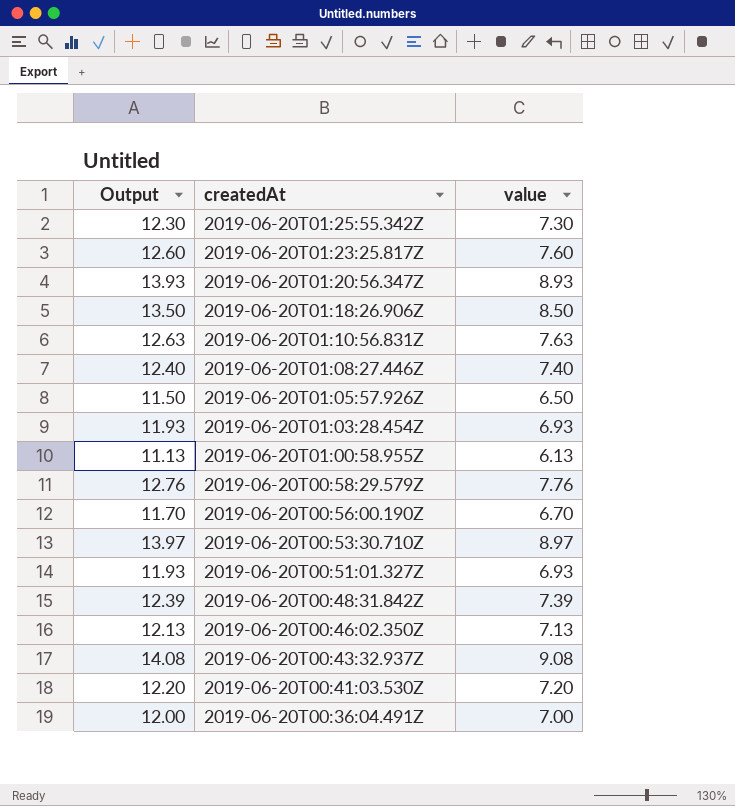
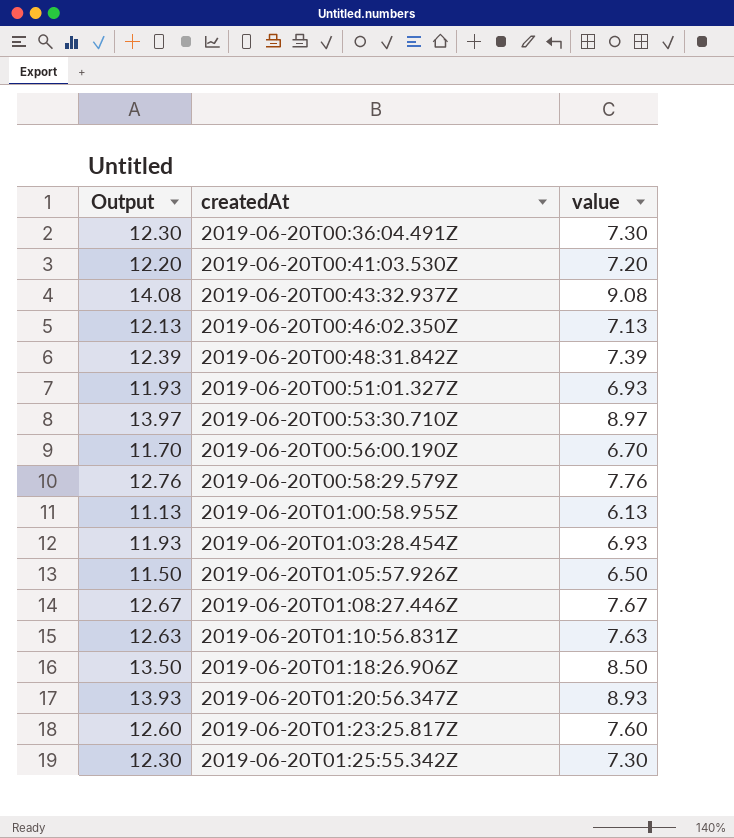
row order: createdAt descending -> createdAt ascending
2019-06-20T00:36:04.491Z | Output: 12.00 -> 12.30
2019-06-20T00:36:04.491Z | value: 7.00 -> 7.30
2019-06-20T01:08:27.446Z | Output: 12.40 -> 12.67
2019-06-20T01:08:27.446Z | value: 7.40 -> 7.67

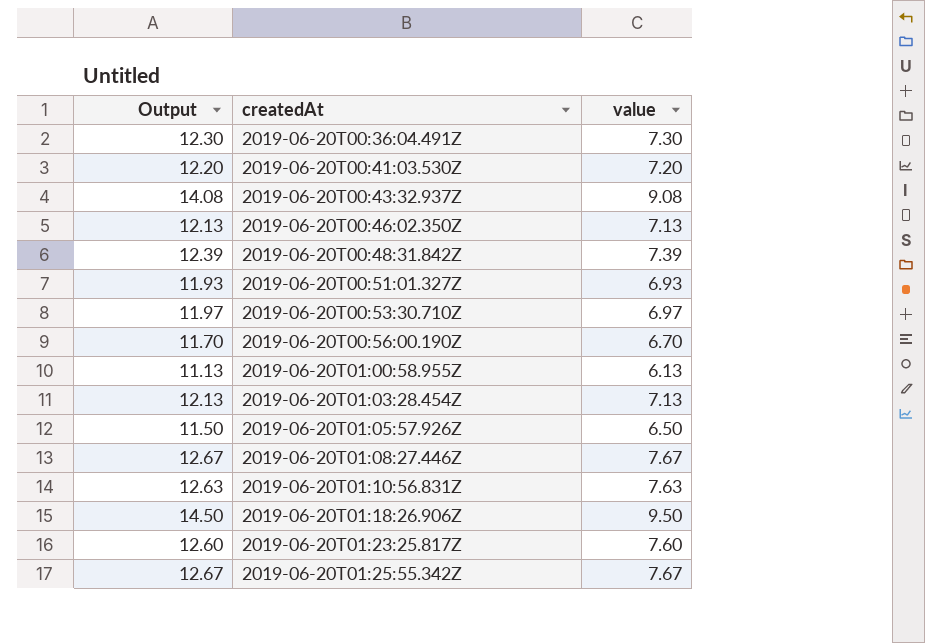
row 2019-06-20T00:58:29.579Z: 12.76 | 7.76 -> none
row 2019-06-20T01:20:56.347Z: 13.93 | 8.93 -> none
2019-06-20T00:53:30.710Z | Output: 13.97 -> 11.97
2019-06-20T00:53:30.710Z | value: 8.97 -> 6.97
2019-06-20T01:03:28.454Z | Output: 11.93 -> 12.13
2019-06-20T01:03:28.454Z | value: 6.93 -> 7.13
2019-06-20T01:18:26.906Z | Output: 13.50 -> 14.50
2019-06-20T01:18:26.906Z | value: 8.50 -> 9.50
2019-06-20T01:25:55.342Z | Output: 12.30 -> 12.67
2019-06-20T01:25:55.342Z | value: 7.30 -> 7.67

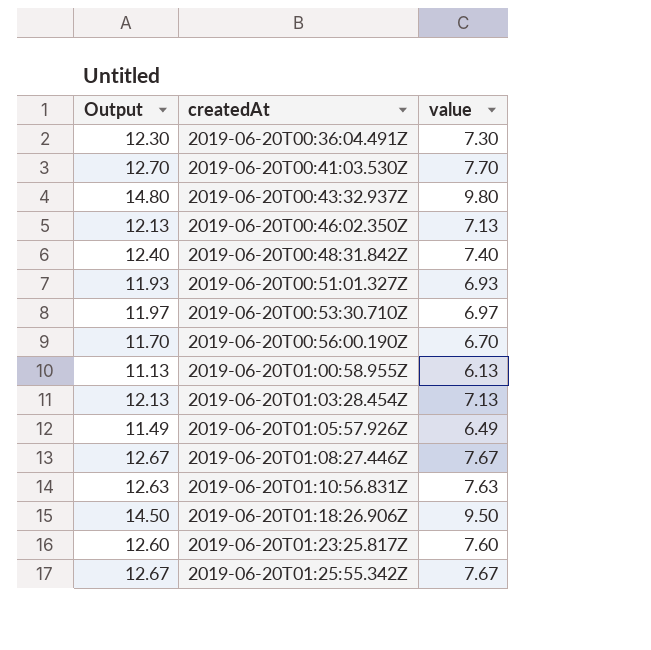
2019-06-20T00:41:03.530Z | Output: 12.20 -> 12.70
2019-06-20T00:41:03.530Z | value: 7.20 -> 7.70
2019-06-20T00:43:32.937Z | Output: 14.08 -> 14.80
2019-06-20T00:43:32.937Z | value: 9.08 -> 9.80
2019-06-20T00:48:31.842Z | Output: 12.39 -> 12.40
2019-06-20T00:48:31.842Z | value: 7.39 -> 7.40
2019-06-20T01:05:57.926Z | Output: 11.50 -> 11.49
2019-06-20T01:05:57.926Z | value: 6.50 -> 6.49

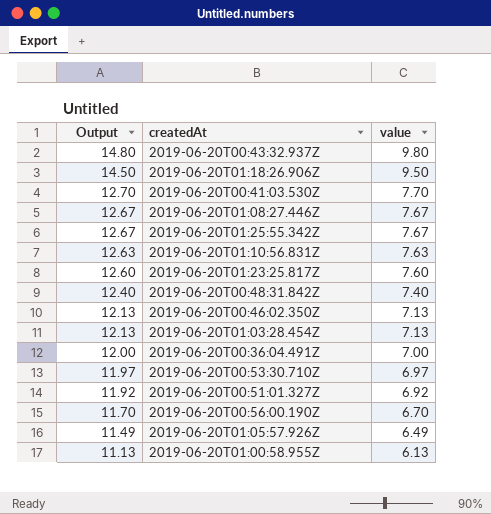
row order: createdAt ascending -> Output descending
2019-06-20T00:36:04.491Z | Output: 12.30 -> 12.00
2019-06-20T00:36:04.491Z | value: 7.30 -> 7.00
2019-06-20T00:51:01.327Z | Output: 11.93 -> 11.92
2019-06-20T00:51:01.327Z | value: 6.93 -> 6.92

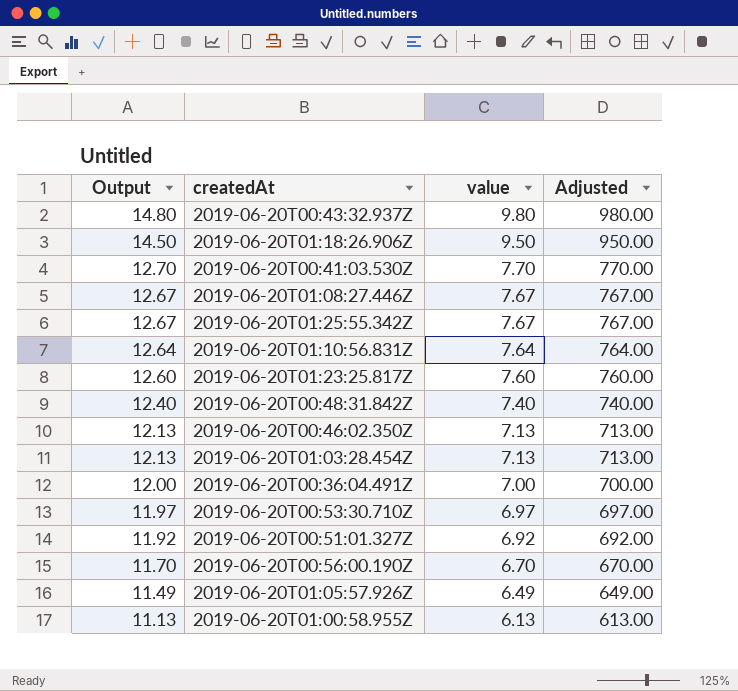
column Adjusted | formula: none -> [value] * 100
2019-06-20T01:10:56.831Z | Output: 12.63 -> 12.64
2019-06-20T01:10:56.831Z | value: 7.63 -> 7.64

